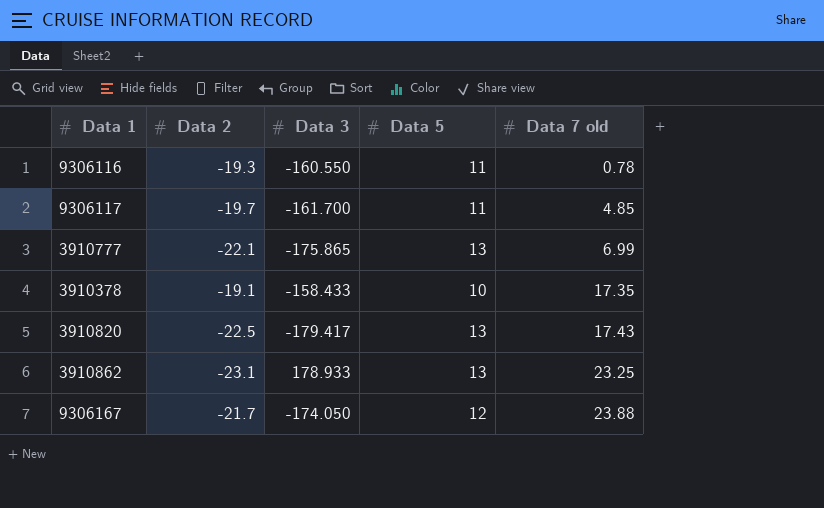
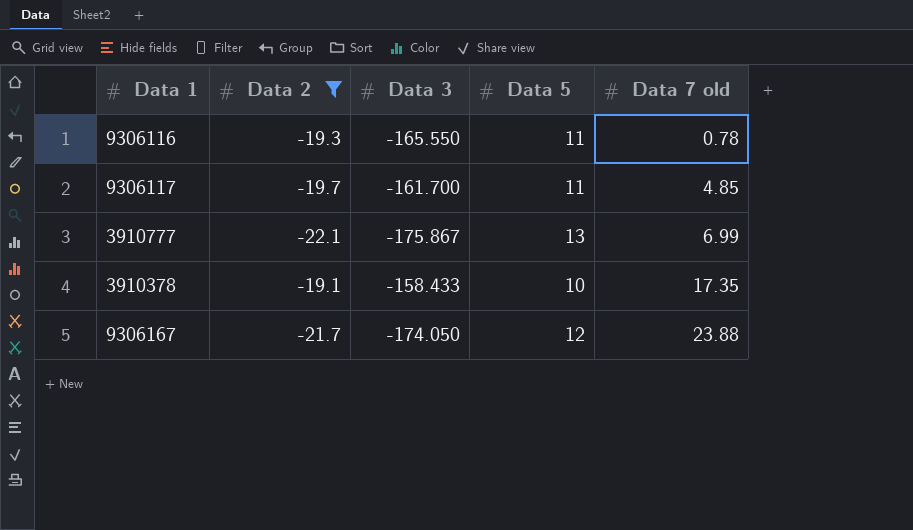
filter: none -> Data 2 >= -22.1
9306116 | Data 3: -160.550 -> -165.550
3910777 | Data 3: -175.865 -> -175.867

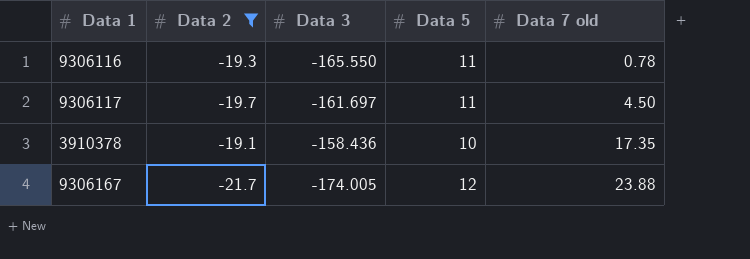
row 3910777: -22.1 | -175.867 | 13 | 6.99 -> none
9306117 | Data 3: -161.700 -> -161.697
9306117 | Data 7 old: 4.85 -> 4.50
3910378 | Data 3: -158.433 -> -158.436
9306167 | Data 3: -174.050 -> -174.005

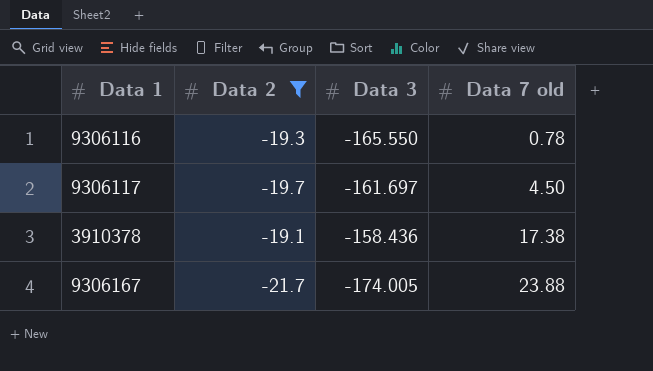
column Data 5 | position: 4 -> none
3910378 | Data 7 old: 17.35 -> 17.38

